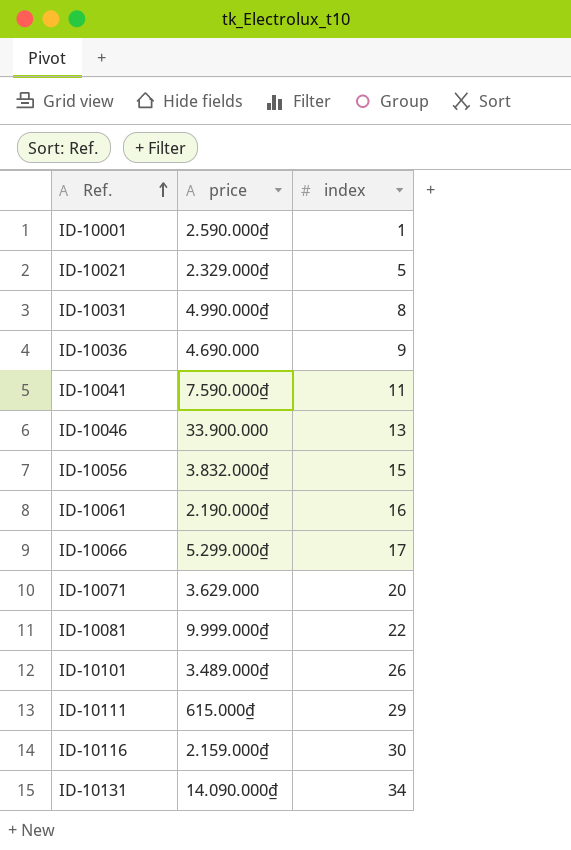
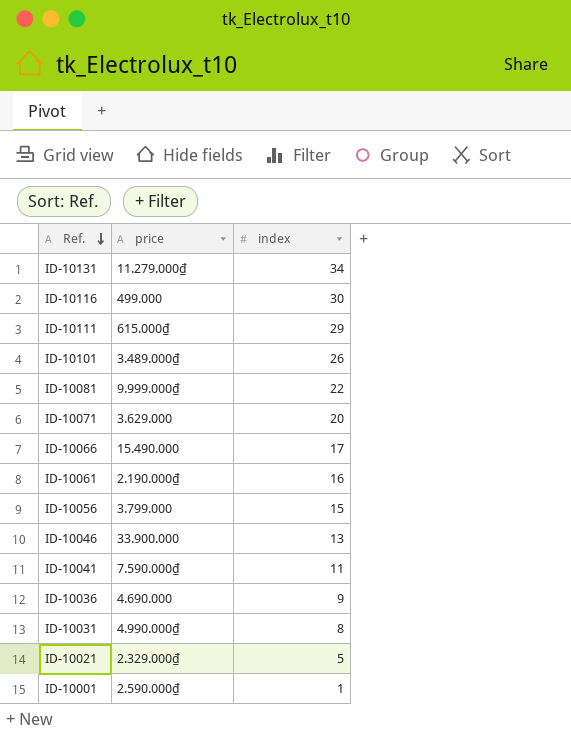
row order: Ref. ascending -> Ref. descending
ID-10131 | price: 14.090.000₫ -> 11.279.000₫
ID-10116 | price: 2.159.000₫ -> 499.000
ID-10066 | price: 5.299.000₫ -> 15.490.000
ID-10056 | price: 3.832.000₫ -> 3.799.000

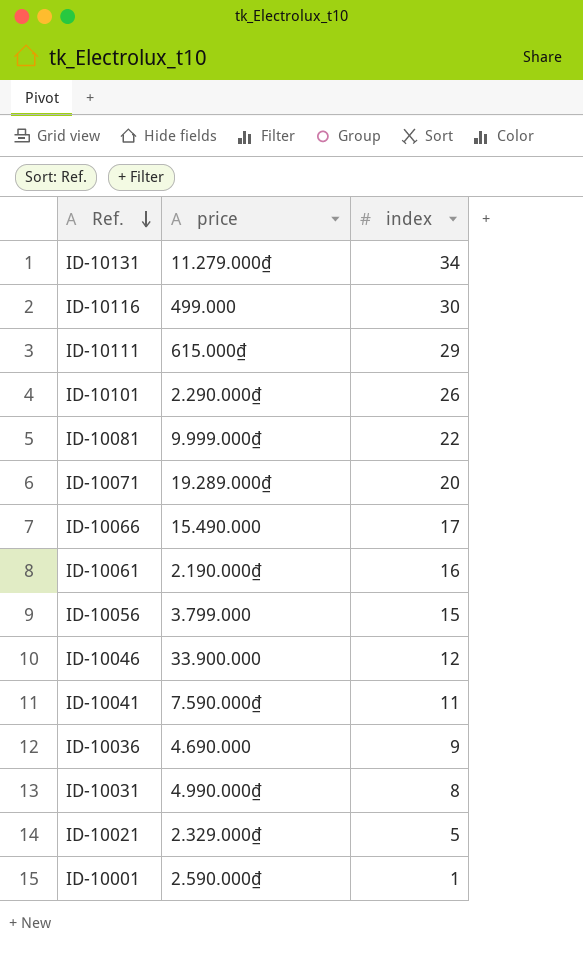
ID-10101 | price: 3.489.000₫ -> 2.290.000₫
ID-10071 | price: 3.629.000 -> 19.289.000₫
ID-10046 | index: 13 -> 12

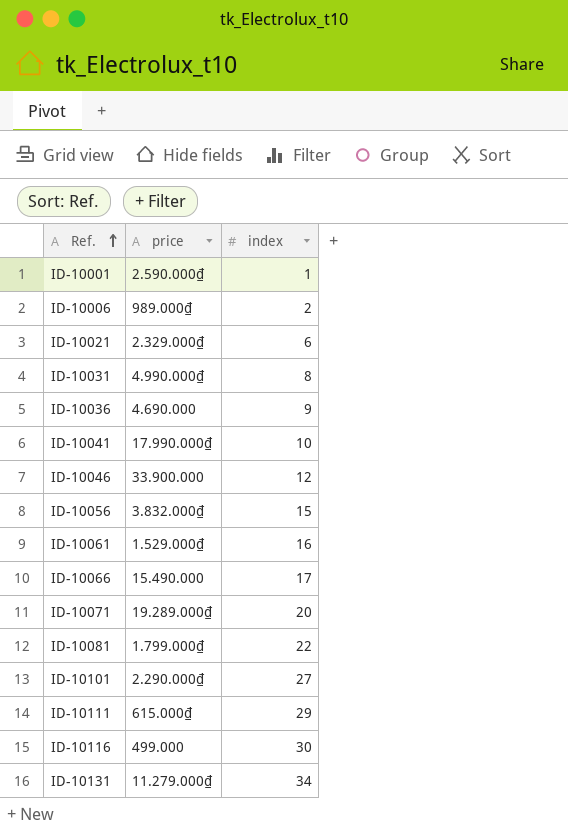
row order: Ref. descending -> Ref. ascending
row ID-10006: none -> 989.000₫ | 2
ID-10021 | index: 5 -> 6
ID-10041 | price: 7.590.000₫ -> 17.990.000₫
ID-10041 | index: 11 -> 10
ID-10056 | price: 3.799.000 -> 3.832.000₫
ID-10061 | price: 2.190.000₫ -> 1.529.000₫
ID-10081 | price: 9.999.000₫ -> 1.799.000₫
ID-10101 | index: 26 -> 27

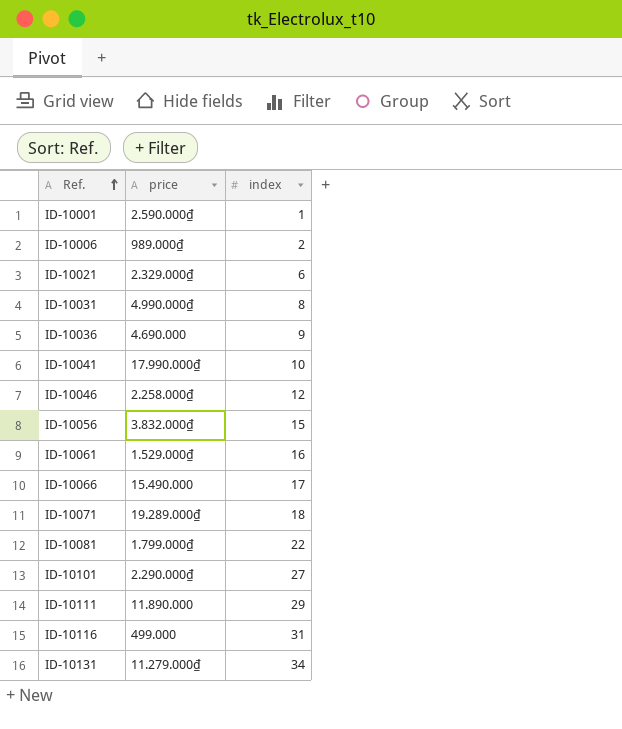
ID-10046 | price: 33.900.000 -> 2.258.000₫
ID-10071 | index: 20 -> 18
ID-10111 | price: 615.000₫ -> 11.890.000
ID-10116 | index: 30 -> 31

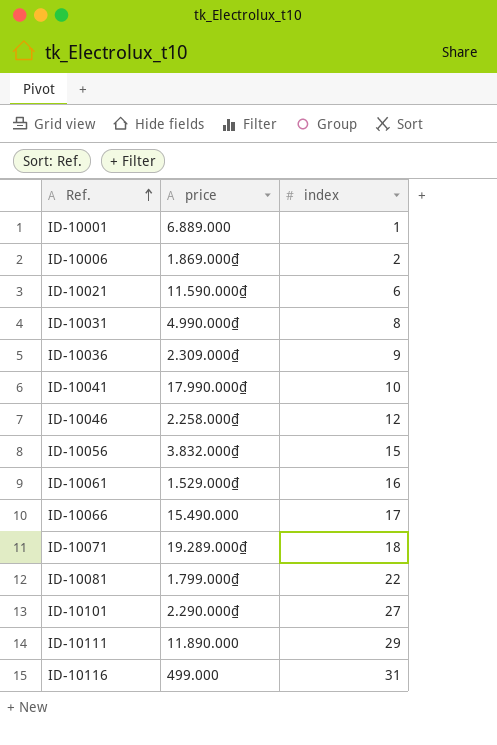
row ID-10131: 11.279.000₫ | 34 -> none
ID-10001 | price: 2.590.000₫ -> 6.889.000
ID-10006 | price: 989.000₫ -> 1.869.000₫
ID-10021 | price: 2.329.000₫ -> 11.590.000₫
ID-10036 | price: 4.690.000 -> 2.309.000₫

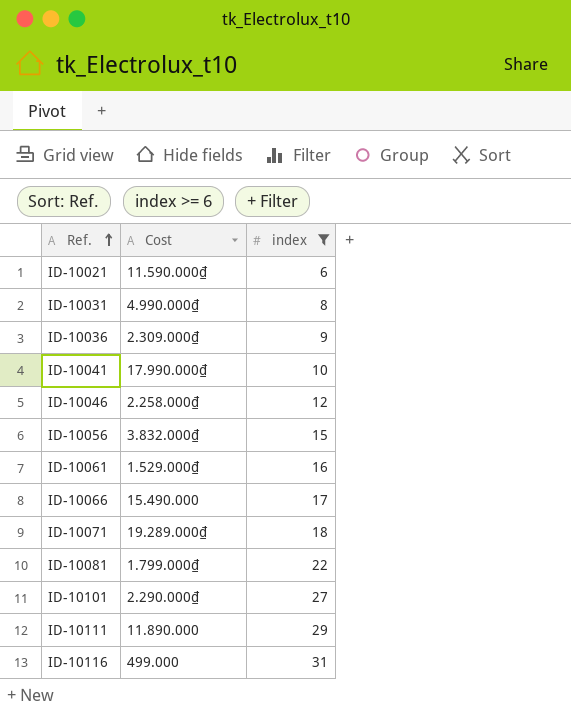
filter: none -> index >= 6
column name: price -> Cost

